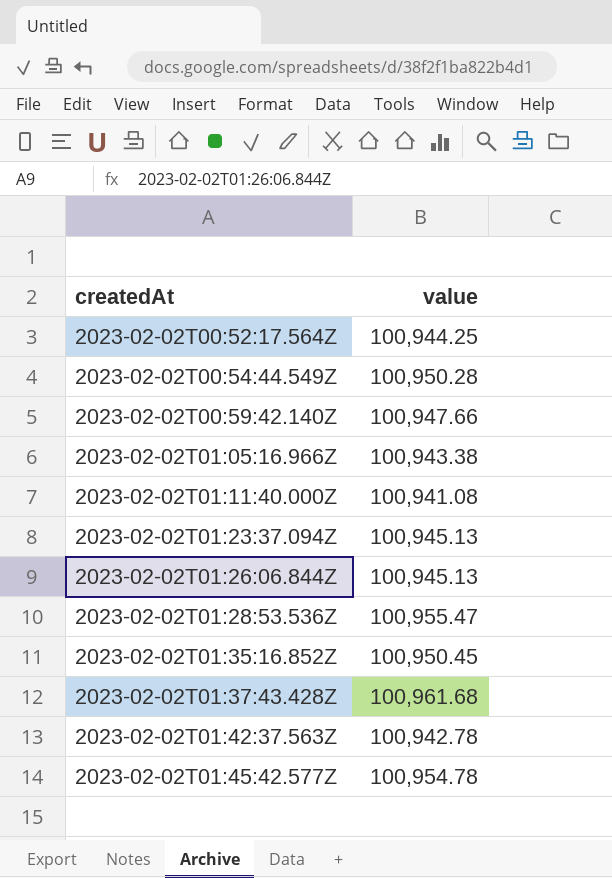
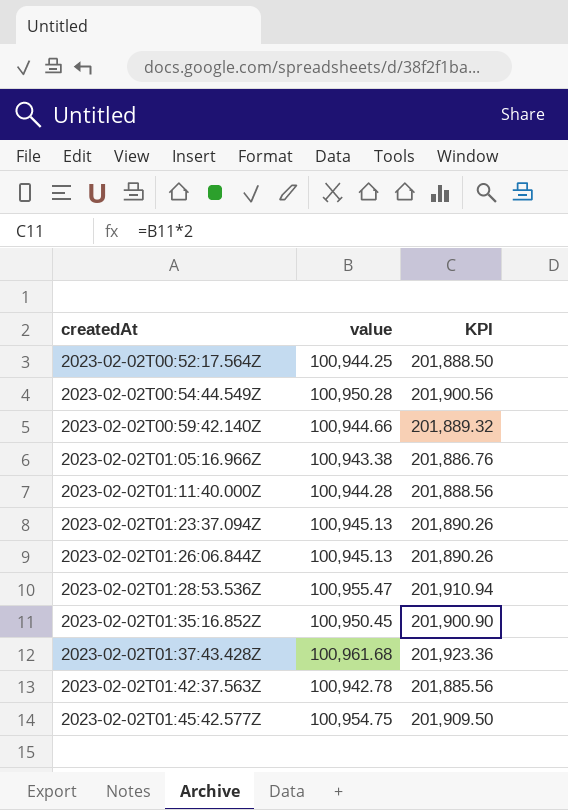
column KPI | formula: none -> [value] * 2
2023-02-02T00:59:42.140Z | value: 100,947.66 -> 100,944.66
2023-02-02T01:11:40.000Z | value: 100,941.08 -> 100,944.28
2023-02-02T01:45:42.577Z | value: 100,954.78 -> 100,954.75

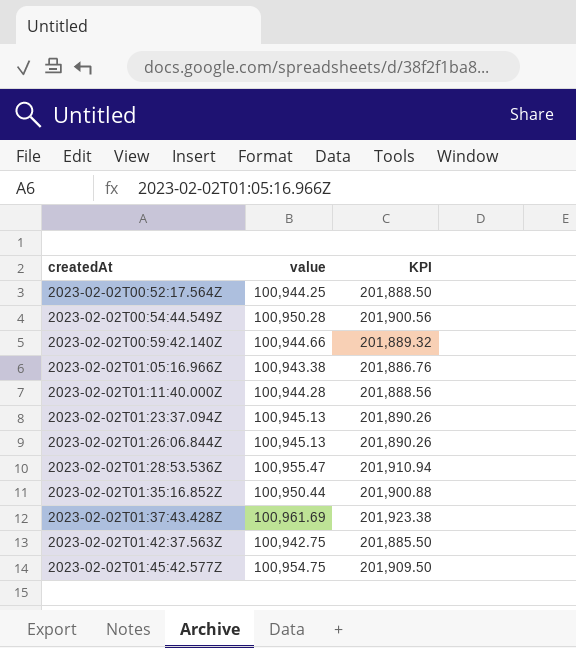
2023-02-02T01:35:16.852Z | value: 100,950.45 -> 100,950.44
2023-02-02T01:35:16.852Z | KPI: 201,900.90 -> 201,900.88
2023-02-02T01:37:43.428Z | value: 100,961.68 -> 100,961.69
2023-02-02T01:37:43.428Z | KPI: 201,923.36 -> 201,923.38
2023-02-02T01:42:37.563Z | value: 100,942.78 -> 100,942.75
2023-02-02T01:42:37.563Z | KPI: 201,885.56 -> 201,885.50

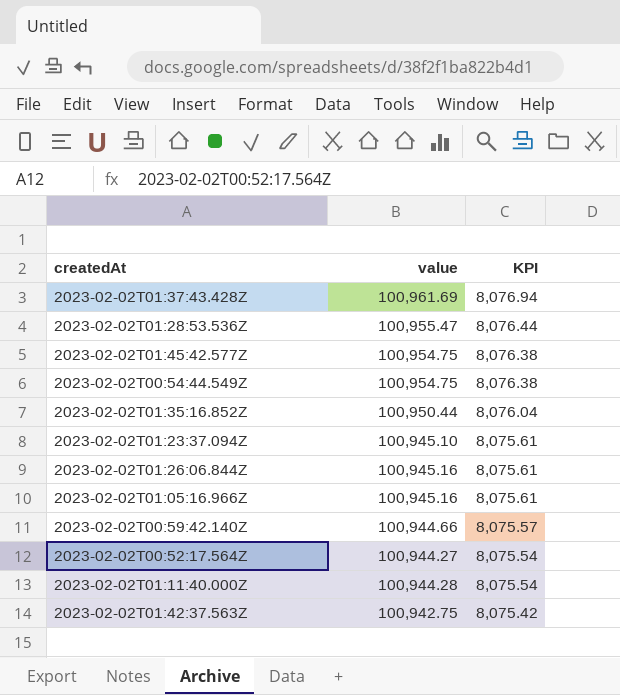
row order: createdAt ascending -> KPI descending
column KPI | formula: [value] * 2 -> [value] * 0.08
2023-02-02T00:54:44.549Z | value: 100,950.28 -> 100,954.75
2023-02-02T01:23:37.094Z | value: 100,945.13 -> 100,945.10
2023-02-02T01:26:06.844Z | value: 100,945.13 -> 100,945.16
2023-02-02T01:05:16.966Z | value: 100,943.38 -> 100,945.16
2023-02-02T00:52:17.564Z | value: 100,944.25 -> 100,944.27

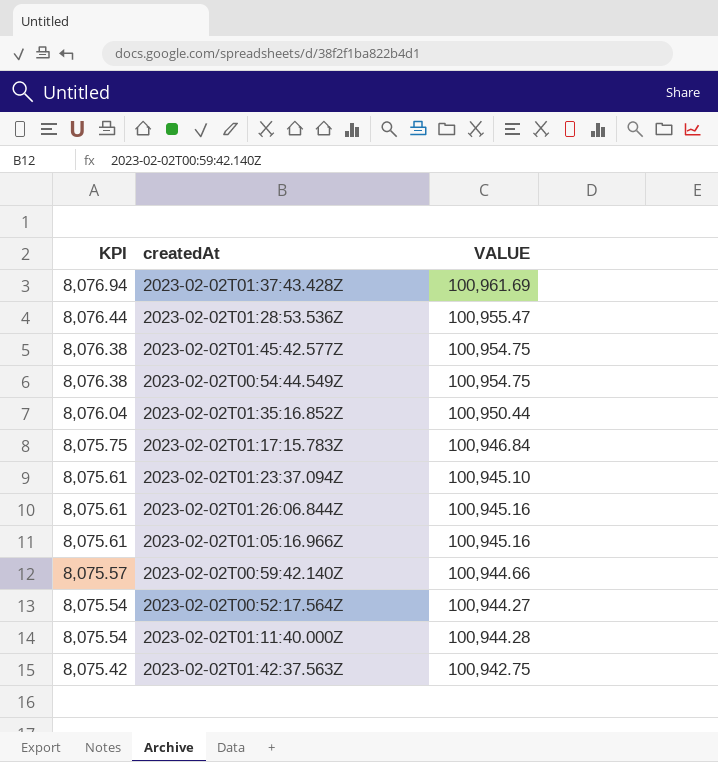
column KPI | position: 3 -> 1
column name: value -> VALUE
row 2023-02-02T01:17:15.783Z: none -> 8,075.75 | 100,946.84

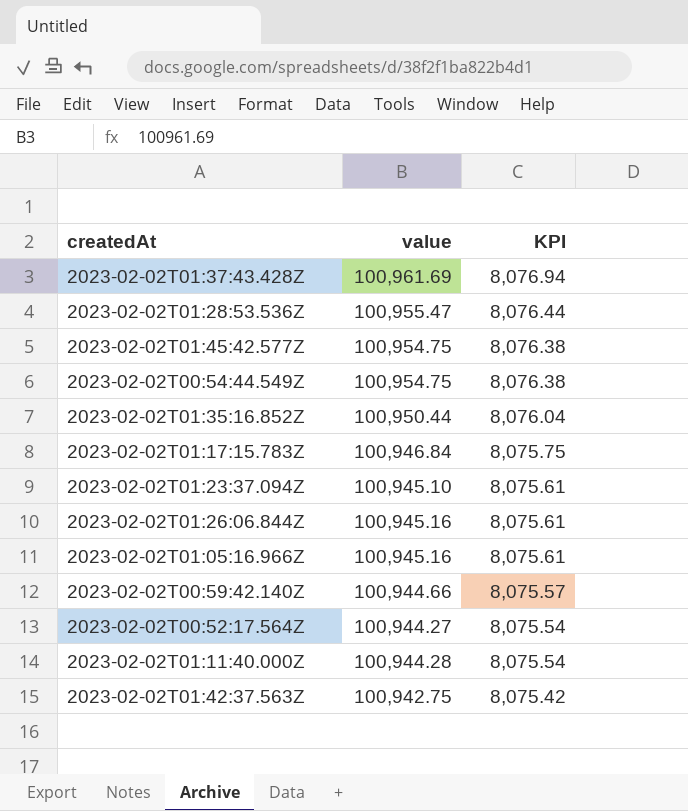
column name: VALUE -> value
column KPI | position: 1 -> 3

